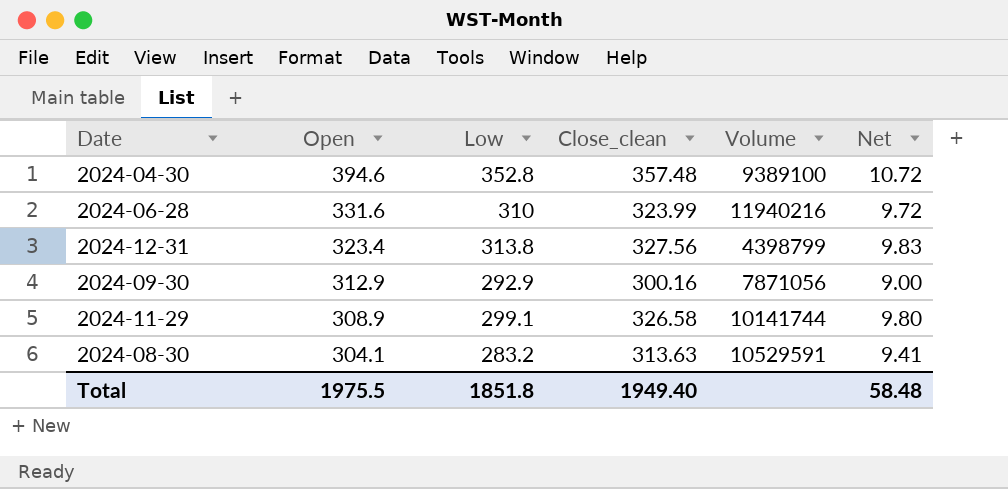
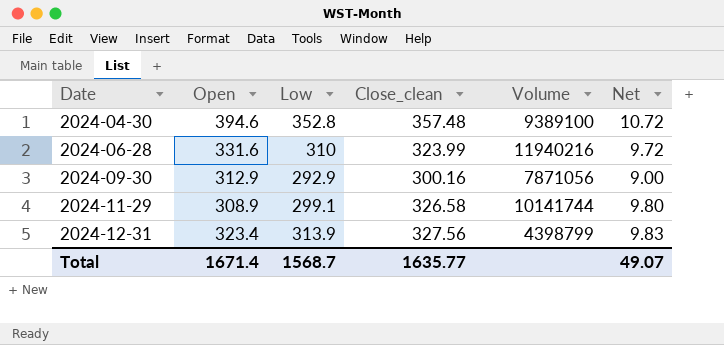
row order: Open descending -> Date ascending
row 2024-08-30: 304.1 | 283.2 | 313.63 | 10529591 | 9.41 -> none
2024-12-31 | Low: 313.8 -> 313.9
Total | Open: 1975.5 -> 1671.4
Total | Low: 1851.8 -> 1568.7
Total | Close_clean: 1949.40 -> 1635.77
Total | Net: 58.48 -> 49.07

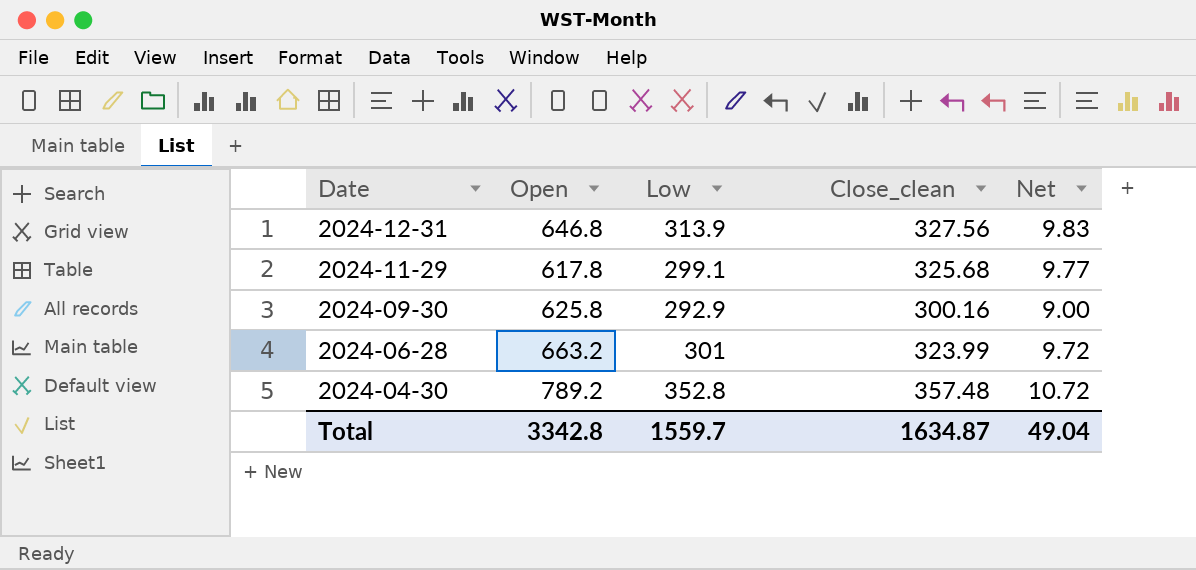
row order: Date ascending -> Date descending
column Volume | position: 5 -> none
2024-12-31 | Open: 323.4 -> 646.8
2024-11-29 | Open: 308.9 -> 617.8
2024-11-29 | Close_clean: 326.58 -> 325.68
2024-11-29 | Net: 9.80 -> 9.77
2024-09-30 | Open: 312.9 -> 625.8
2024-06-28 | Open: 331.6 -> 663.2
2024-06-28 | Low: 310 -> 301
2024-04-30 | Open: 394.6 -> 789.2
Total | Open: 1671.4 -> 3342.8
Total | Low: 1568.7 -> 1559.7
Total | Close_clean: 1635.77 -> 1634.87
Total | Net: 49.07 -> 49.04

